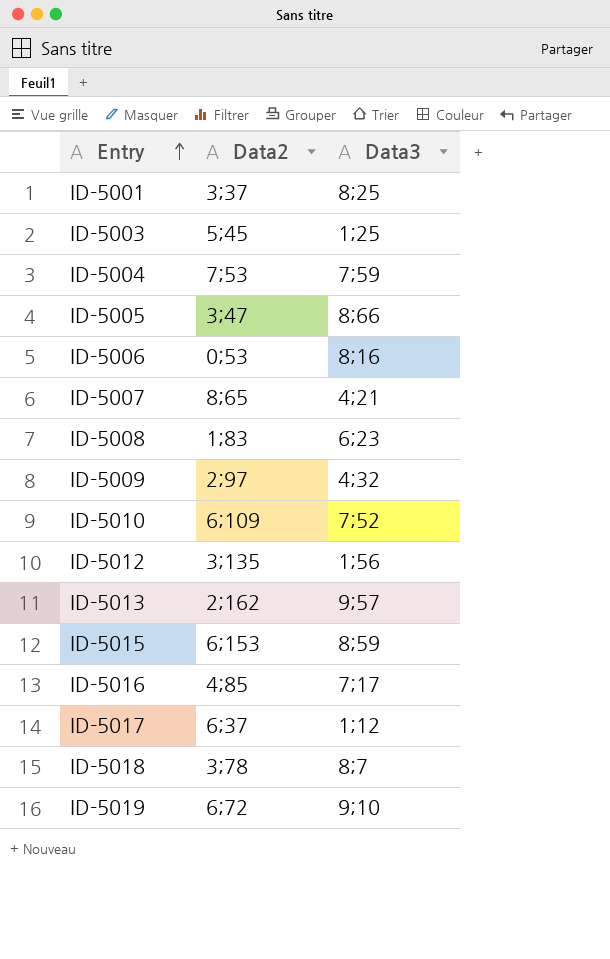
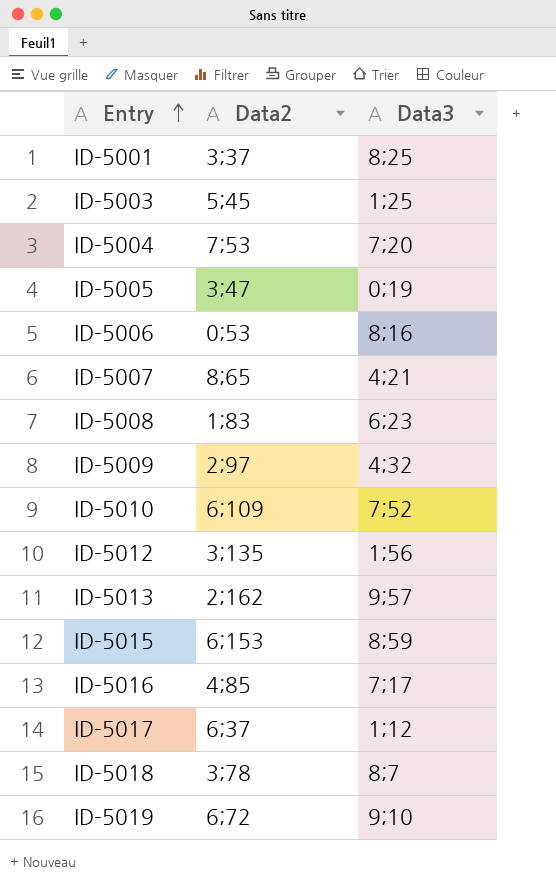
ID-5004 | Data3: 7;59 -> 7;20
ID-5005 | Data3: 8;66 -> 0;19

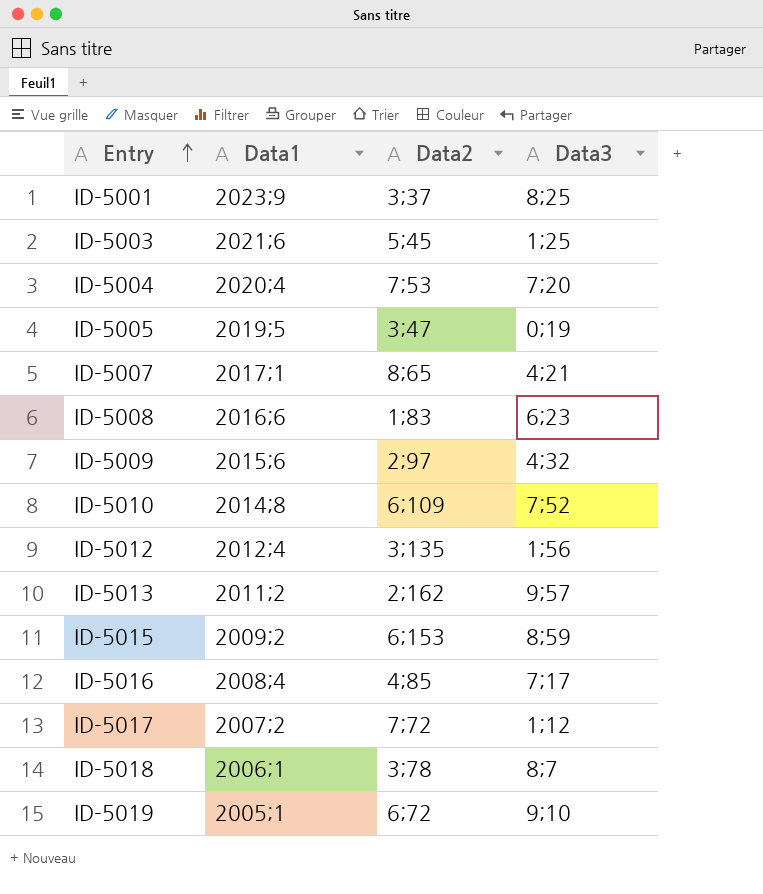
column Data1 | position: none -> 2
row ID-5006: 0;53 | 8;16 -> none
ID-5017 | Data2: 6;37 -> 7;72

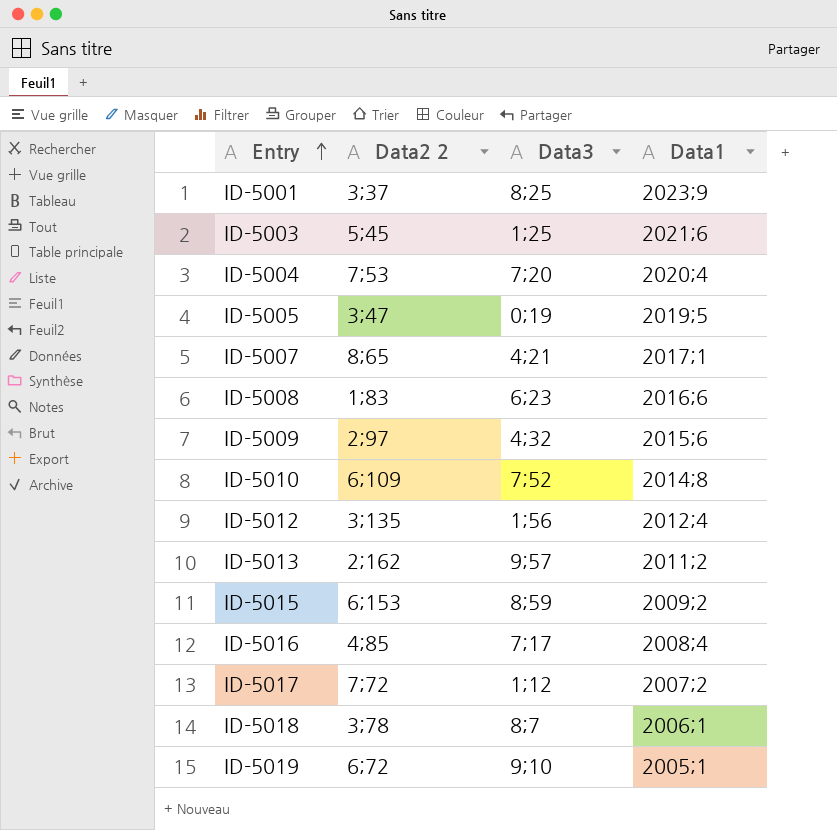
column name: Data2 -> Data2 2
column Data1 | position: 2 -> 4

